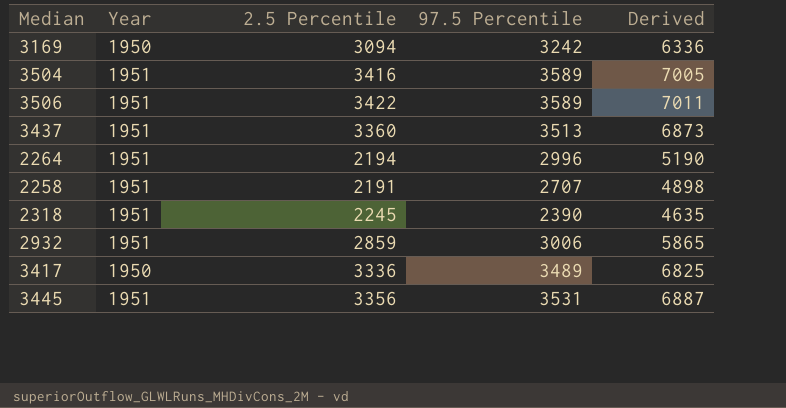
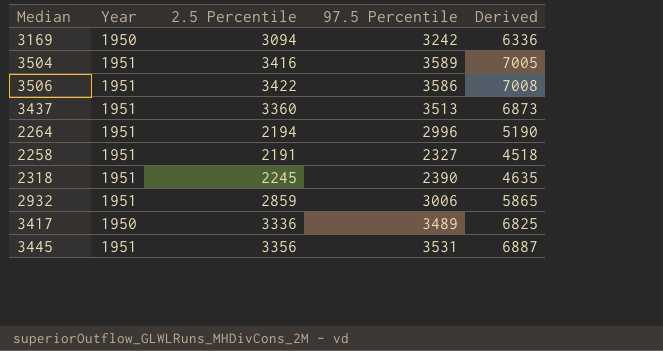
3506 | 97.5 Percentile: 3589 -> 3586
3506 | Derived: 7011 -> 7008
2258 | 97.5 Percentile: 2707 -> 2327
2258 | Derived: 4898 -> 4518

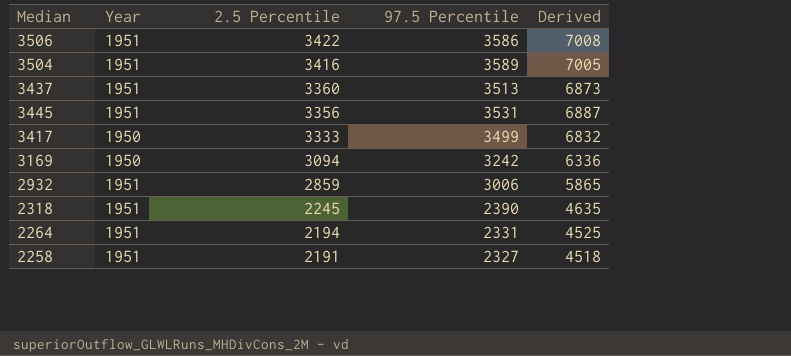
row order: none -> 2.5 Percentile descending
3417 | 2.5 Percentile: 3336 -> 3333
3417 | 97.5 Percentile: 3489 -> 3499
3417 | Derived: 6825 -> 6832
2264 | 97.5 Percentile: 2996 -> 2331
2264 | Derived: 5190 -> 4525

